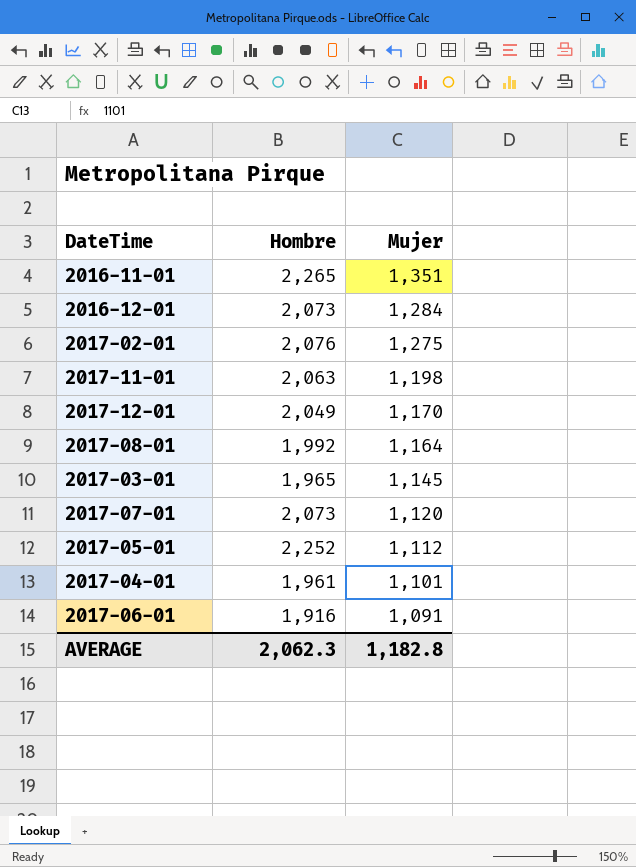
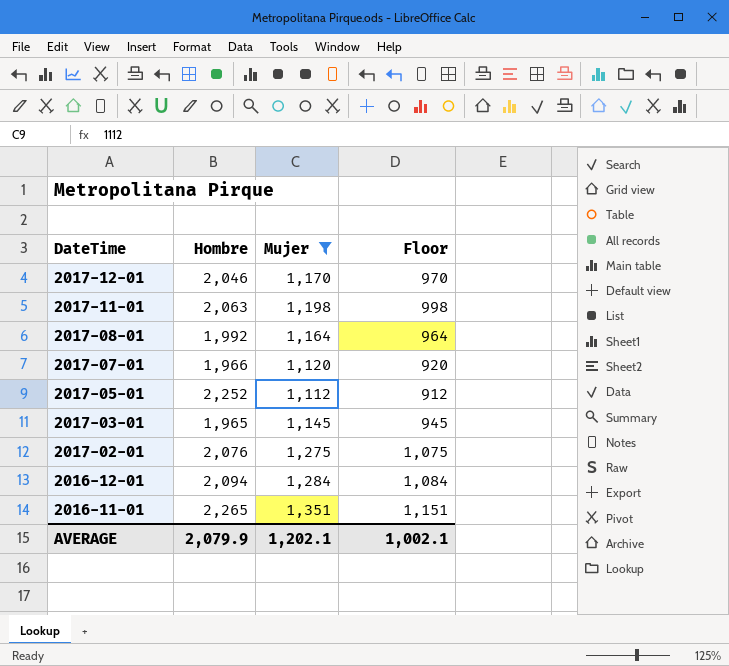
filter: none -> Mujer >= 1,112
row order: Mujer descending -> DateTime descending
column Floor | formula: none -> [Mujer] - 200
2017-12-01 | Hombre: 2,049 -> 2,046
2017-07-01 | Hombre: 2,073 -> 1,966
2016-12-01 | Hombre: 2,073 -> 2,094
AVERAGE | Hombre: 2,062.3 -> 2,079.9
AVERAGE | Mujer: 1,182.8 -> 1,202.1

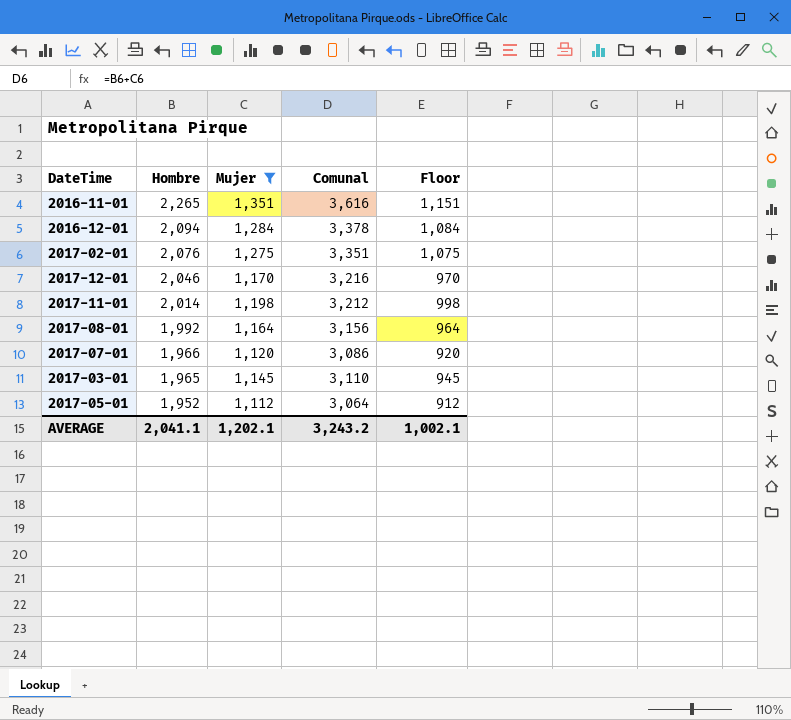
row order: DateTime descending -> Hombre descending
column Comunal | formula: none -> [Hombre] + [Mujer]
2017-11-01 | Hombre: 2,063 -> 2,014
2017-05-01 | Hombre: 2,252 -> 1,952
AVERAGE | Hombre: 2,079.9 -> 2,041.1

